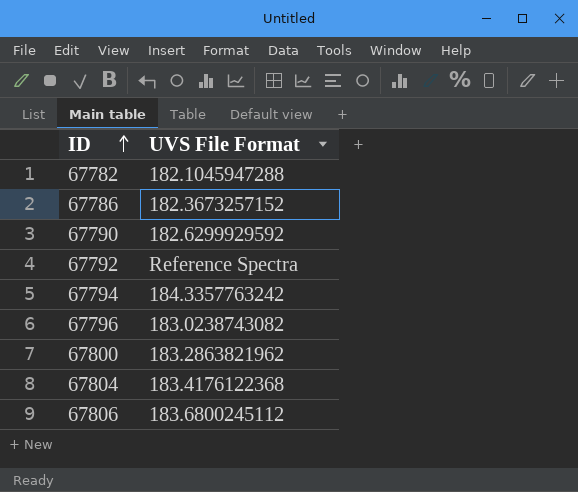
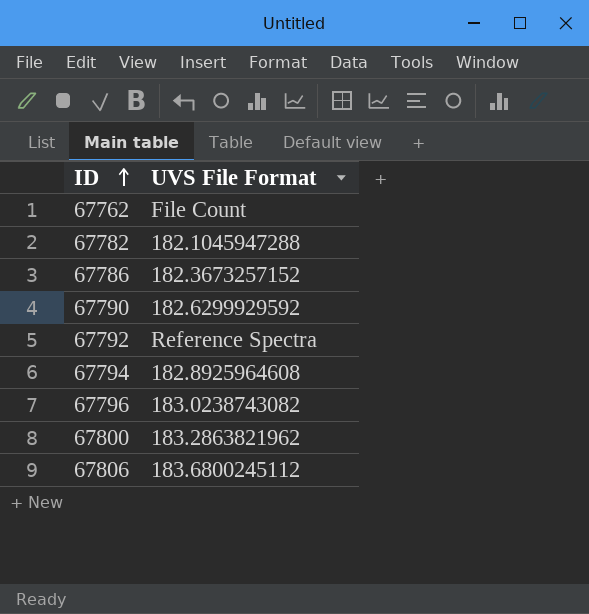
row 67804: 183.4176122368 -> none
row 67762: none -> File Count
67794 | UVS File Format: 184.3357763242 -> 182.8925964608

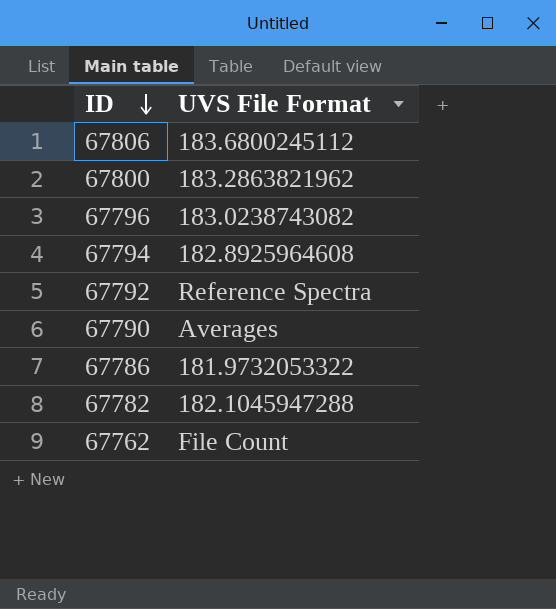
row order: ID ascending -> ID descending
67790 | UVS File Format: 182.6299929592 -> Averages
67786 | UVS File Format: 182.3673257152 -> 181.9732053322

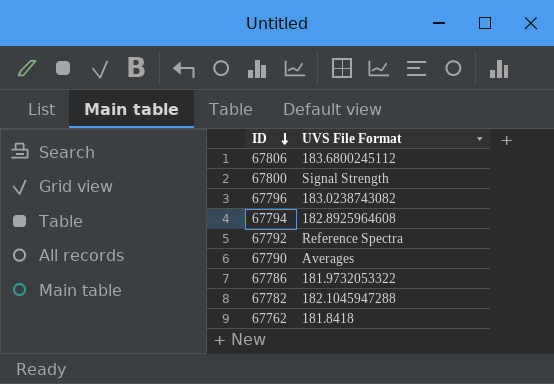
67800 | UVS File Format: 183.2863821962 -> Signal Strength
67762 | UVS File Format: File Count -> 181.8418

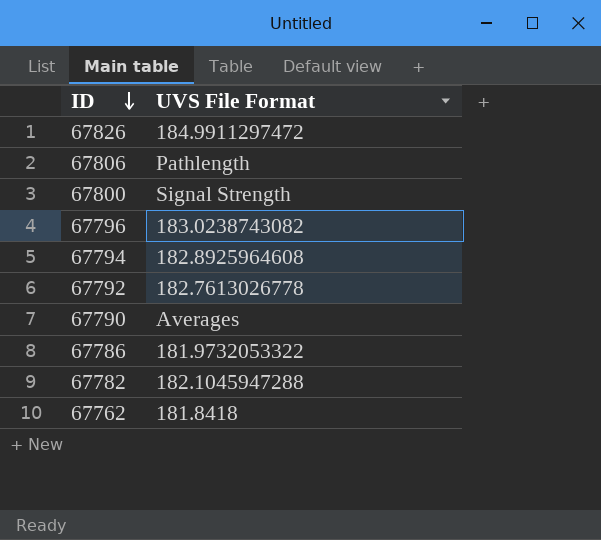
row 67826: none -> 184.9911297472
67806 | UVS File Format: 183.6800245112 -> Pathlength
67792 | UVS File Format: Reference Spectra -> 182.7613026778

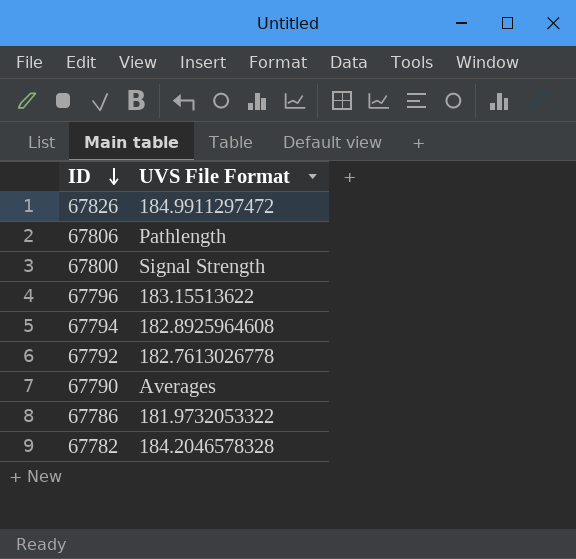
row 67762: 181.8418 -> none
67796 | UVS File Format: 183.0238743082 -> 183.15513622
67782 | UVS File Format: 182.1045947288 -> 184.2046578328

